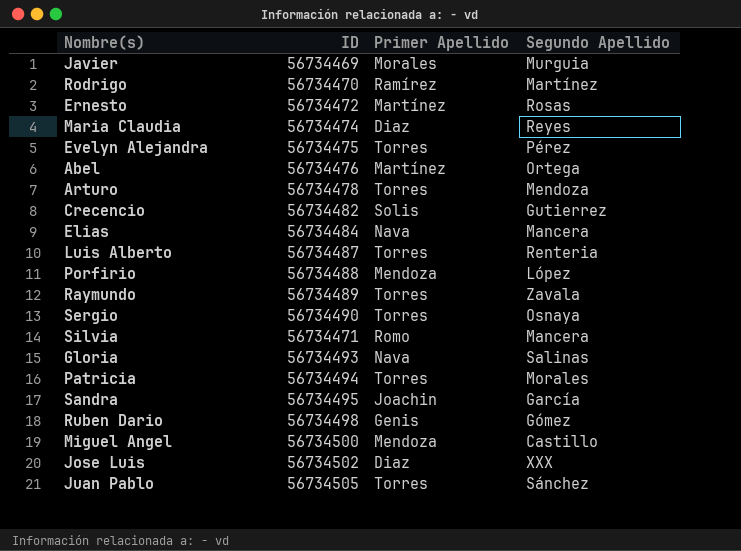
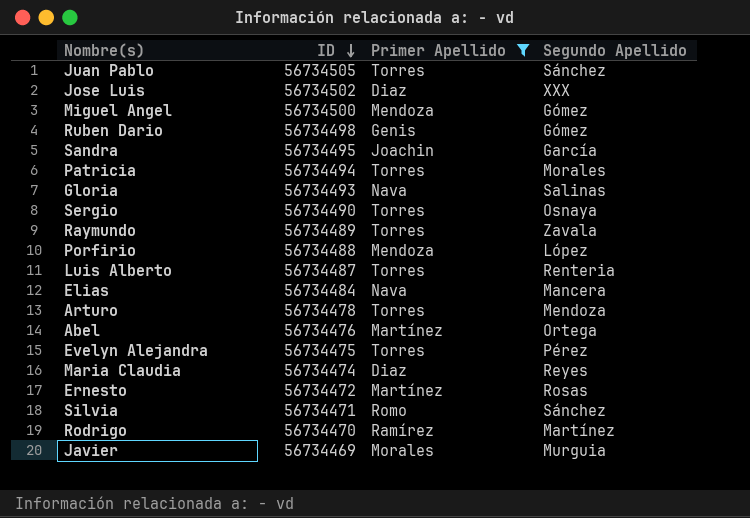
filter: none -> Primer Apellido != Solis
row order: none -> ID descending
Miguel Angel | Segundo Apellido: Castillo -> Gómez
Silvia | Segundo Apellido: Mancera -> Sánchez

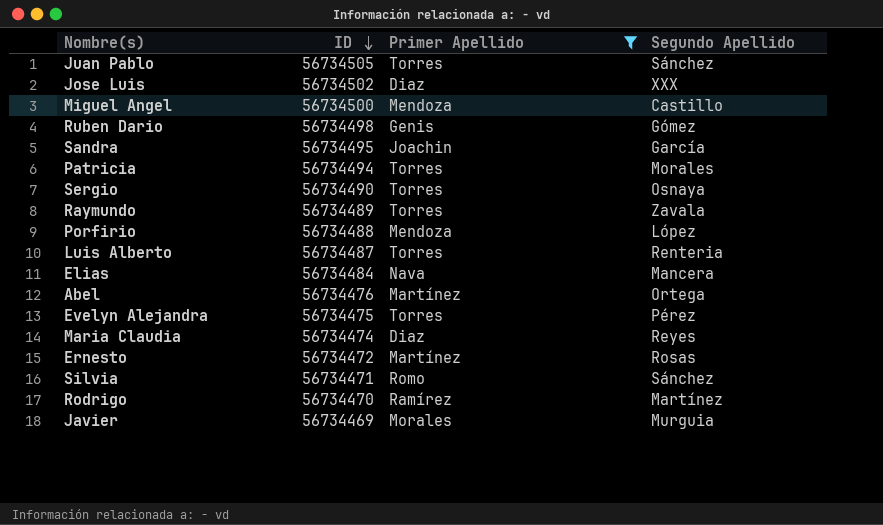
row Gloria: 56734493 | Nava | Salinas -> none
row Arturo: 56734478 | Torres | Mendoza -> none
Miguel Angel | Segundo Apellido: Gómez -> Castillo

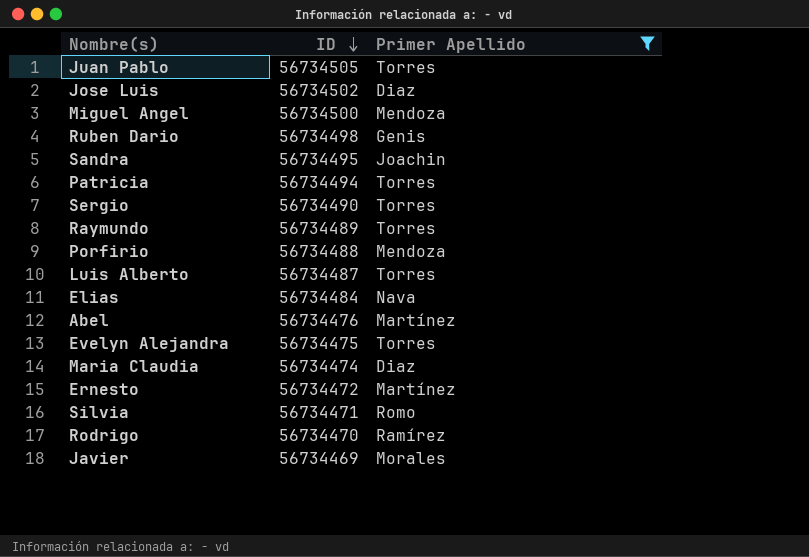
column Segundo Apellido | position: 4 -> none

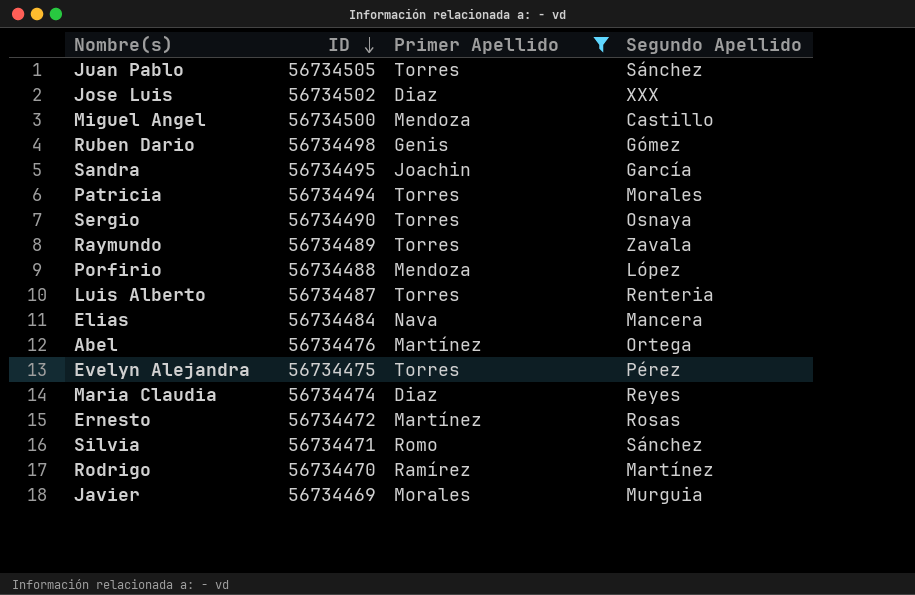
column Segundo Apellido | position: none -> 4

